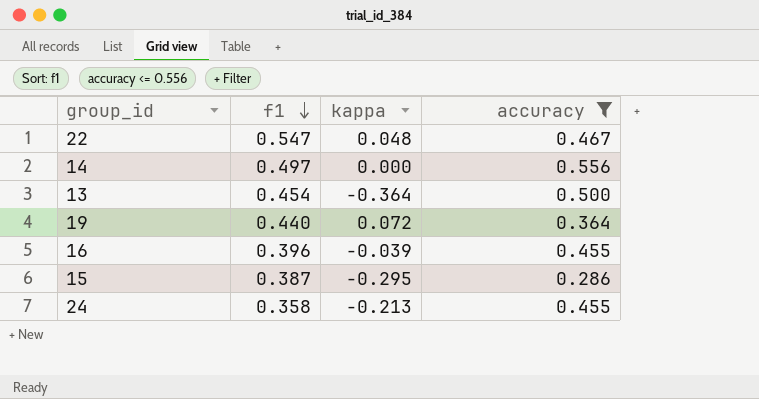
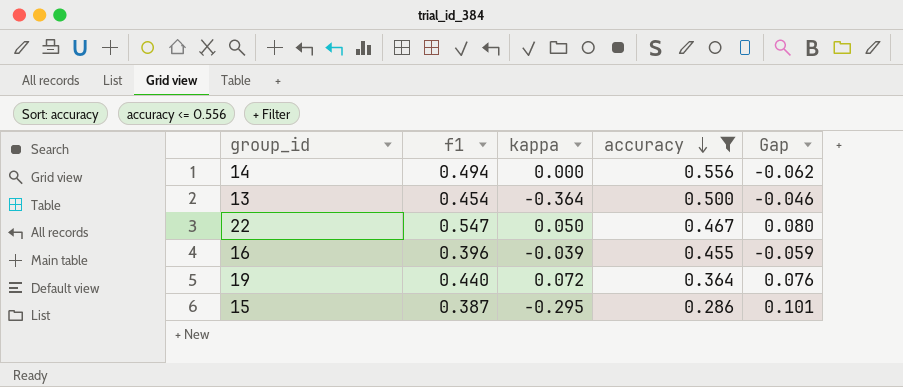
row order: f1 descending -> accuracy descending
column Gap | formula: none -> [f1] - [accuracy]
row 24: 0.358 | -0.213 | 0.455 -> none
14 | f1: 0.497 -> 0.494
22 | kappa: 0.048 -> 0.050

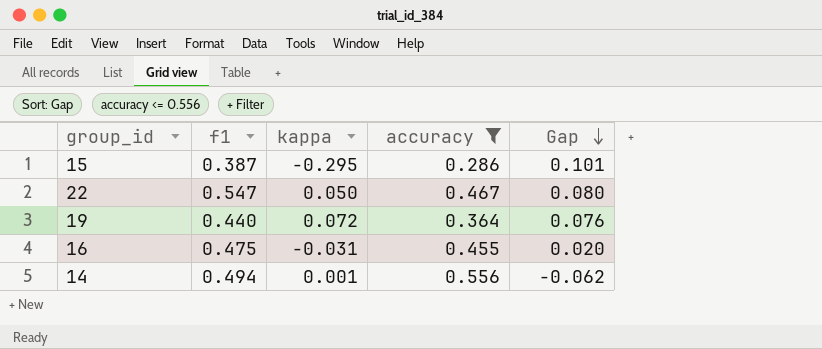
row order: accuracy descending -> Gap descending
row 13: 0.454 | -0.364 | 0.500 | -0.046 -> none
16 | f1: 0.396 -> 0.475
16 | kappa: -0.039 -> -0.031
16 | Gap: -0.059 -> 0.020
14 | kappa: 0.000 -> 0.001

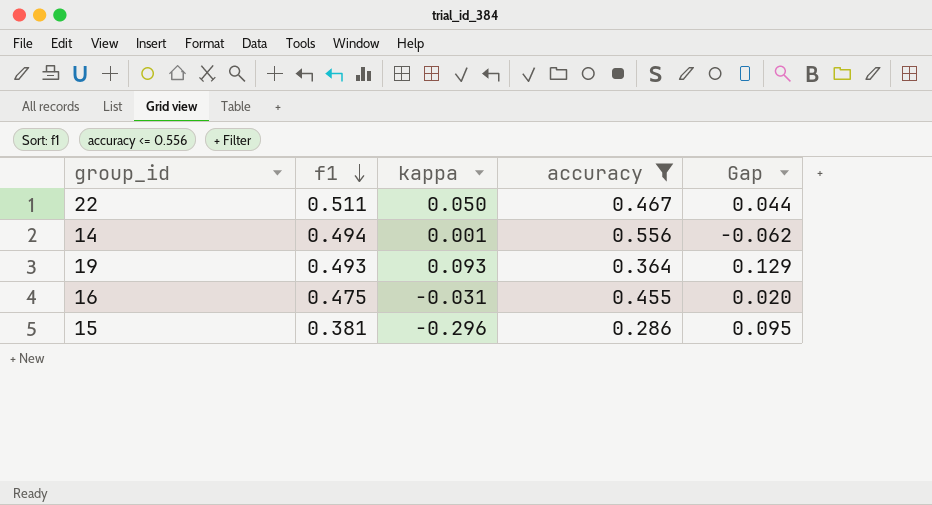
row order: Gap descending -> f1 descending
22 | f1: 0.547 -> 0.511
22 | Gap: 0.080 -> 0.044
19 | f1: 0.440 -> 0.493
19 | kappa: 0.072 -> 0.093
19 | Gap: 0.076 -> 0.129
15 | f1: 0.387 -> 0.381
15 | kappa: -0.295 -> -0.296
15 | Gap: 0.101 -> 0.095

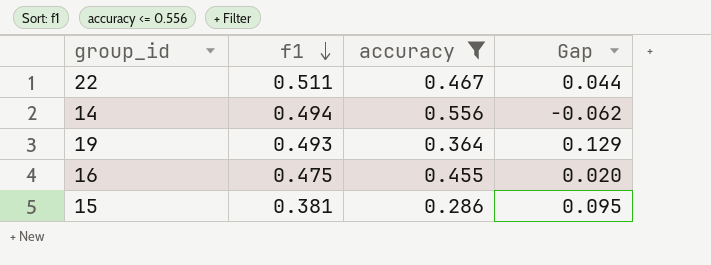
column kappa | position: 3 -> none

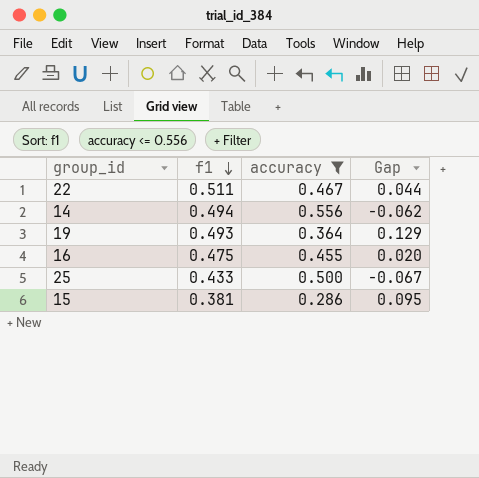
row 25: none -> 0.433 | 0.500 | -0.067

